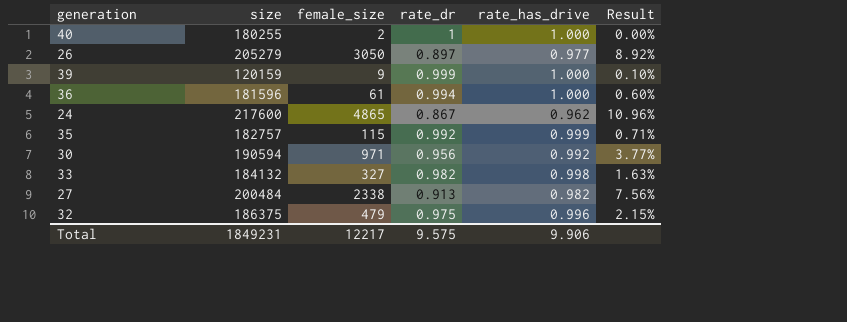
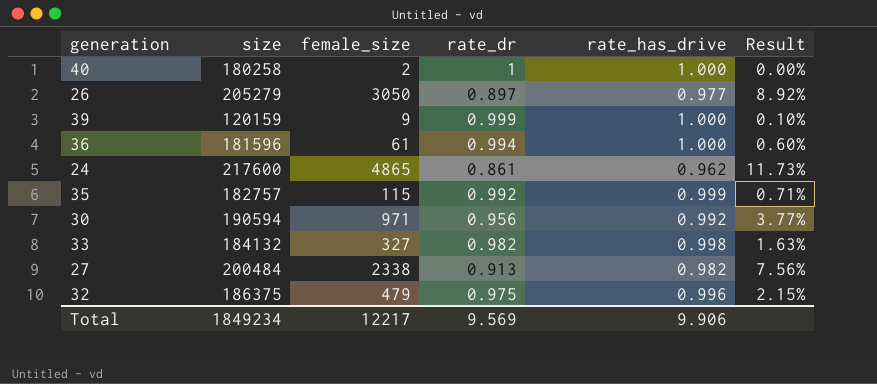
40 | size: 180255 -> 180258
24 | rate_dr: 0.867 -> 0.861
24 | Result: 10.96% -> 11.73%
Total | size: 1849231 -> 1849234
Total | rate_dr: 9.575 -> 9.569

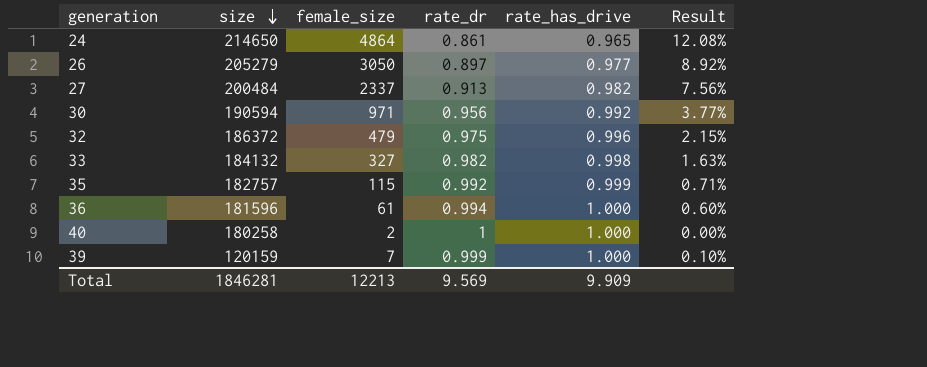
row order: none -> size descending
24 | size: 217600 -> 214650
24 | female_size: 4865 -> 4864
24 | rate_has_drive: 0.962 -> 0.965
24 | Result: 11.73% -> 12.08%
27 | female_size: 2338 -> 2337
32 | size: 186375 -> 186372
39 | female_size: 9 -> 7
Total | size: 1849234 -> 1846281
Total | female_size: 12217 -> 12213
Total | rate_has_drive: 9.906 -> 9.909

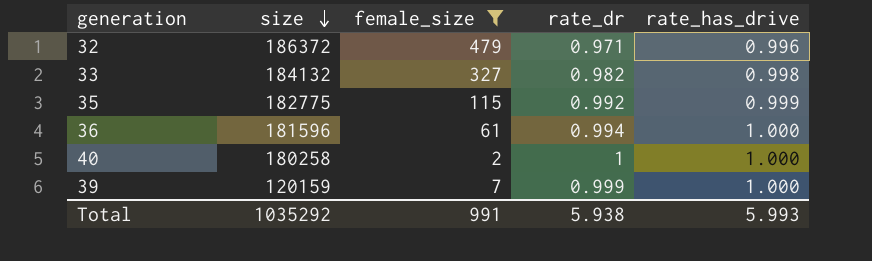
filter: none -> female_size <= 479
column Result | formula: ([rate_has_drive] - [rate_dr]) / [rate_dr] -> none
32 | rate_dr: 0.975 -> 0.971
35 | size: 182757 -> 182775
Total | size: 1846281 -> 1035292
Total | female_size: 12213 -> 991
Total | rate_dr: 9.569 -> 5.938
Total | rate_has_drive: 9.909 -> 5.993

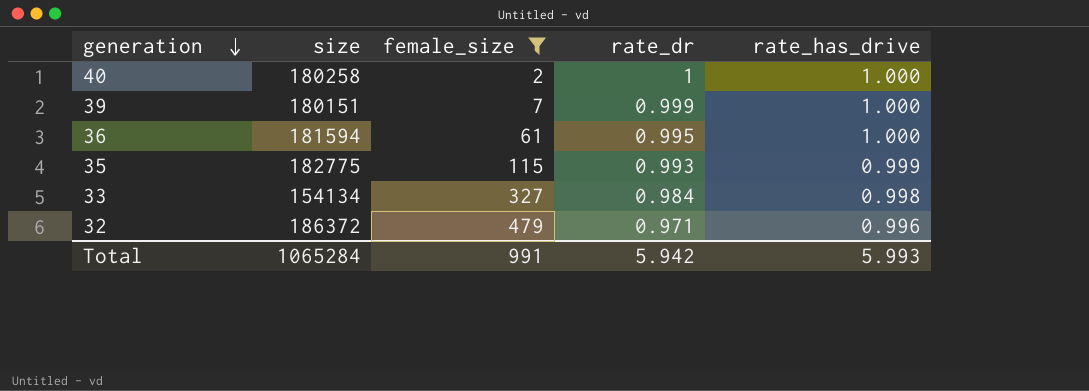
row order: size descending -> generation descending
39 | size: 120159 -> 180151
36 | size: 181596 -> 181594
36 | rate_dr: 0.994 -> 0.995
35 | rate_dr: 0.992 -> 0.993
33 | size: 184132 -> 154134
33 | rate_dr: 0.982 -> 0.984
Total | size: 1035292 -> 1065284
Total | rate_dr: 5.938 -> 5.942

